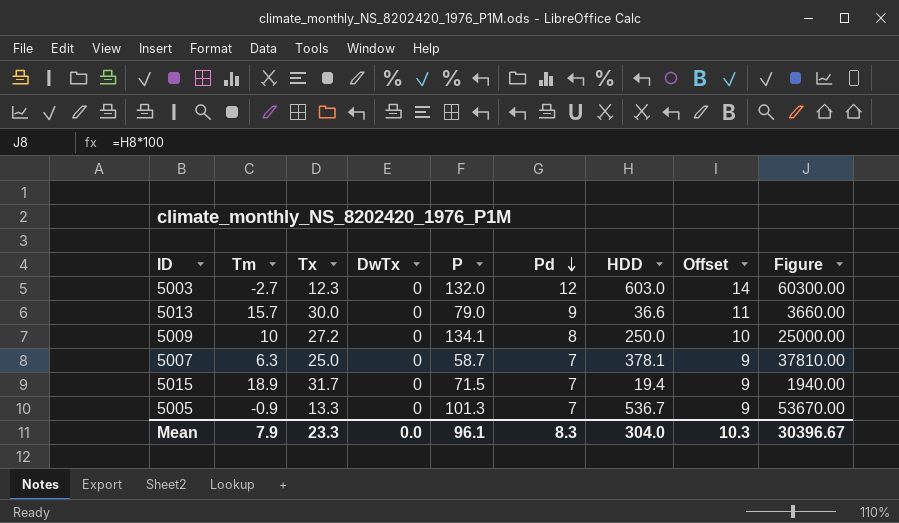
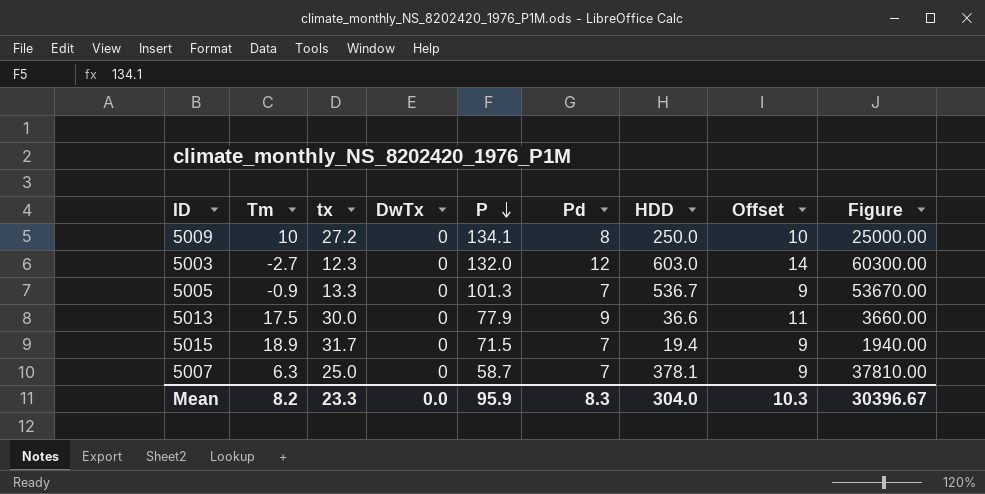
row order: Pd descending -> P descending
column name: Tx -> tx
5013 | Tm: 15.7 -> 17.5
5013 | P: 79.0 -> 77.9
Mean | Tm: 7.9 -> 8.2
Mean | P: 96.1 -> 95.9

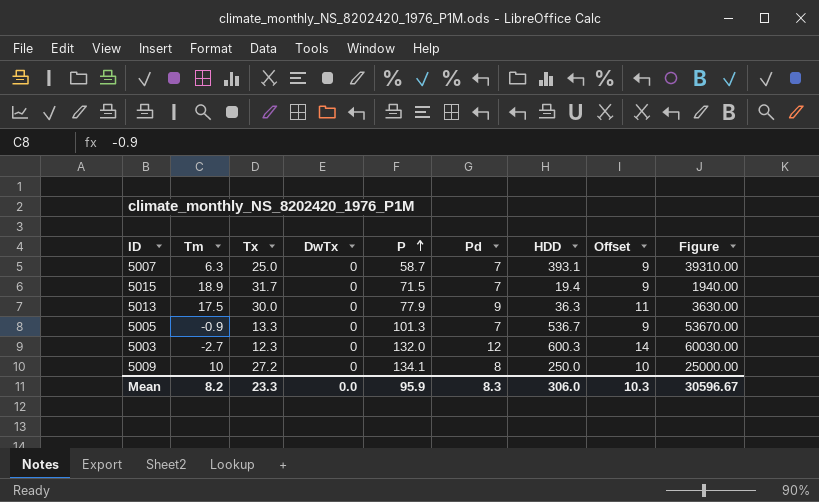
row order: P descending -> P ascending
column name: tx -> Tx
5007 | HDD: 378.1 -> 393.1
5007 | Figure: 37810.00 -> 39310.00
5013 | HDD: 36.6 -> 36.3
5013 | Figure: 3660.00 -> 3630.00
5003 | HDD: 603.0 -> 600.3
5003 | Figure: 60300.00 -> 60030.00
Mean | HDD: 304.0 -> 306.0
Mean | Figure: 30396.67 -> 30596.67

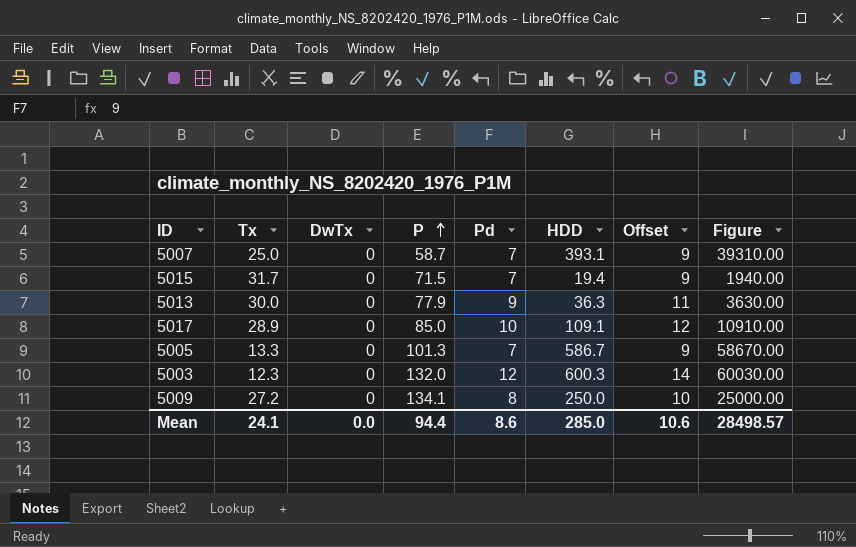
column Tm | position: 2 -> none
row 5017: none -> 28.9 | 0 | 85.0 | 10 | 109.1 | 12 | 10910.00
5005 | HDD: 536.7 -> 586.7
5005 | Figure: 53670.00 -> 58670.00
Mean | Tx: 23.3 -> 24.1
Mean | P: 95.9 -> 94.4
Mean | Pd: 8.3 -> 8.6
Mean | HDD: 306.0 -> 285.0
Mean | Offset: 10.3 -> 10.6
Mean | Figure: 30596.67 -> 28498.57

